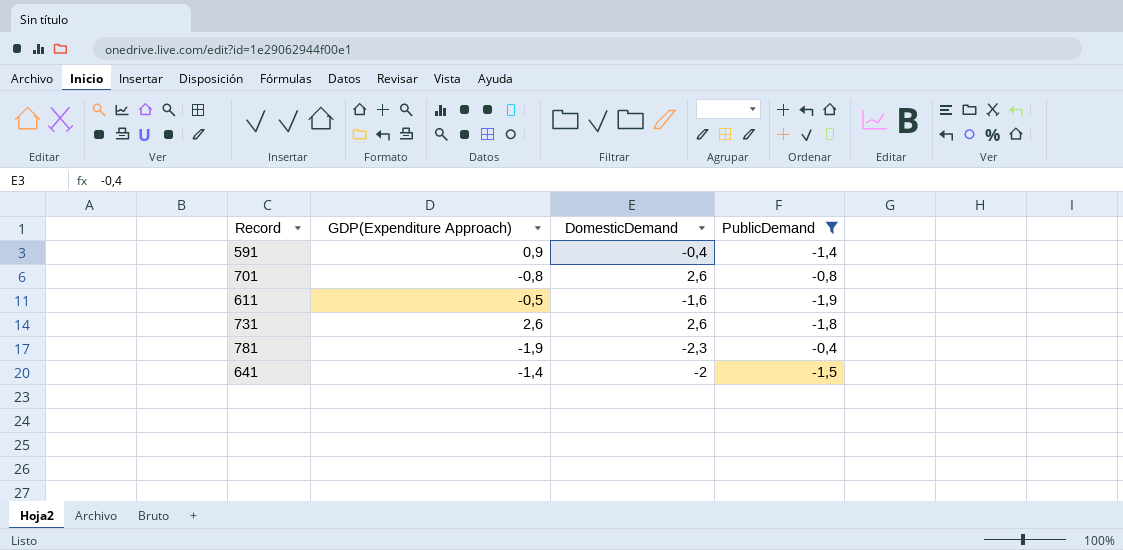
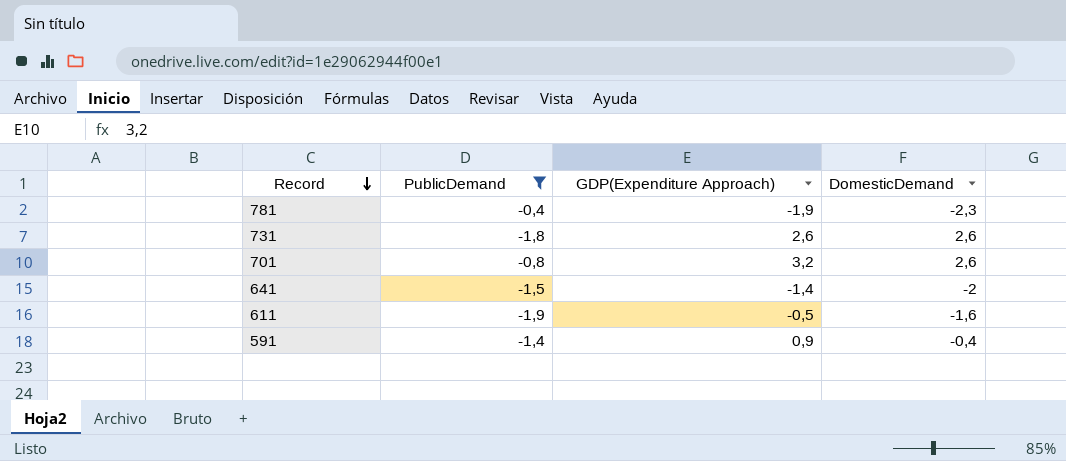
row order: none -> Record descending
column PublicDemand | position: 4 -> 2
701 | GDP(Expenditure Approach): -0,8 -> 3,2

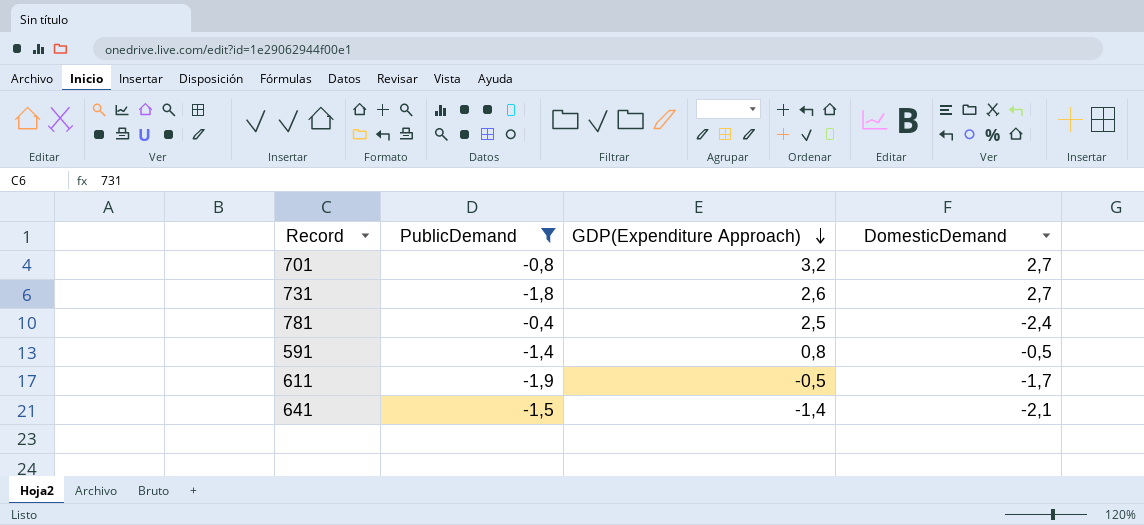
row order: Record descending -> GDP(Expenditure Approach) descending
701 | DomesticDemand: 2,6 -> 2,7
731 | DomesticDemand: 2,6 -> 2,7
781 | GDP(Expenditure Approach): -1,9 -> 2,5
781 | DomesticDemand: -2,3 -> -2,4
591 | GDP(Expenditure Approach): 0,9 -> 0,8
591 | DomesticDemand: -0,4 -> -0,5
611 | DomesticDemand: -1,6 -> -1,7
641 | DomesticDemand: -2 -> -2,1

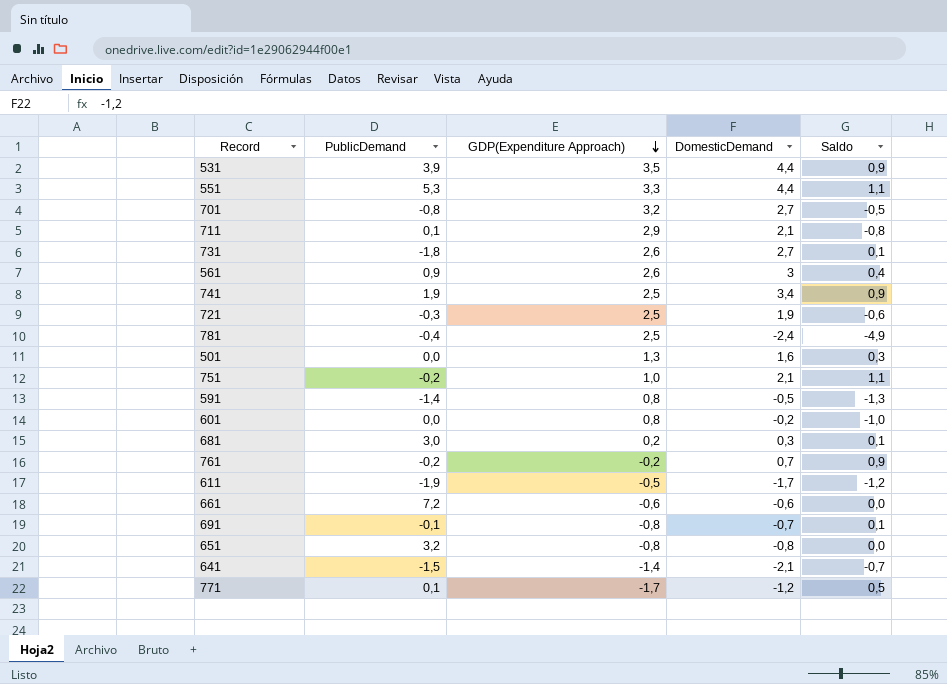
filter: PublicDemand <= -0,4 -> none
column Saldo | formula: none -> [DomesticDemand] - [GDP(Expenditure Approach)]

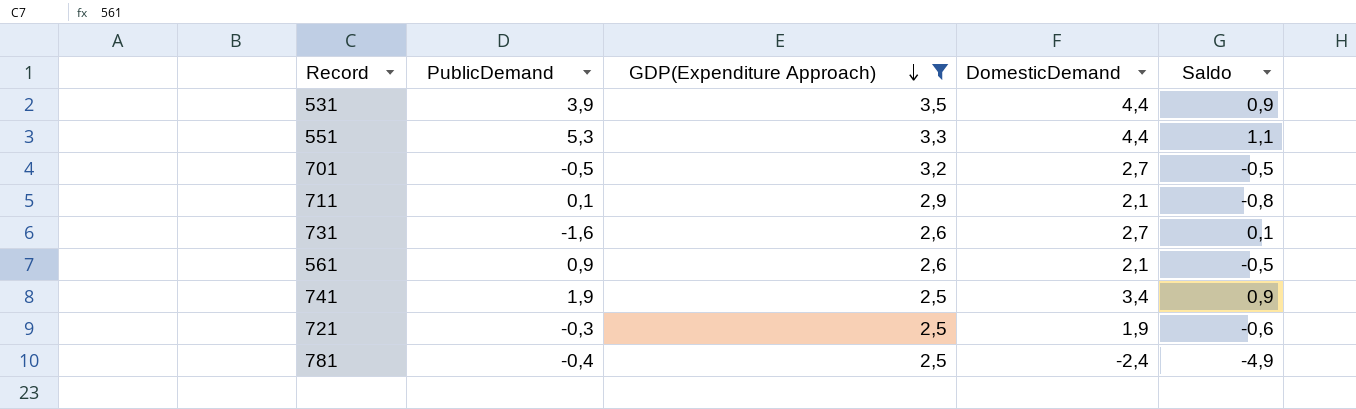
filter: none -> GDP(Expenditure Approach) >= 2,5
701 | PublicDemand: -0,8 -> -0,5
731 | PublicDemand: -1,8 -> -1,6
561 | DomesticDemand: 3 -> 2,1
561 | Saldo: 0,4 -> -0,5

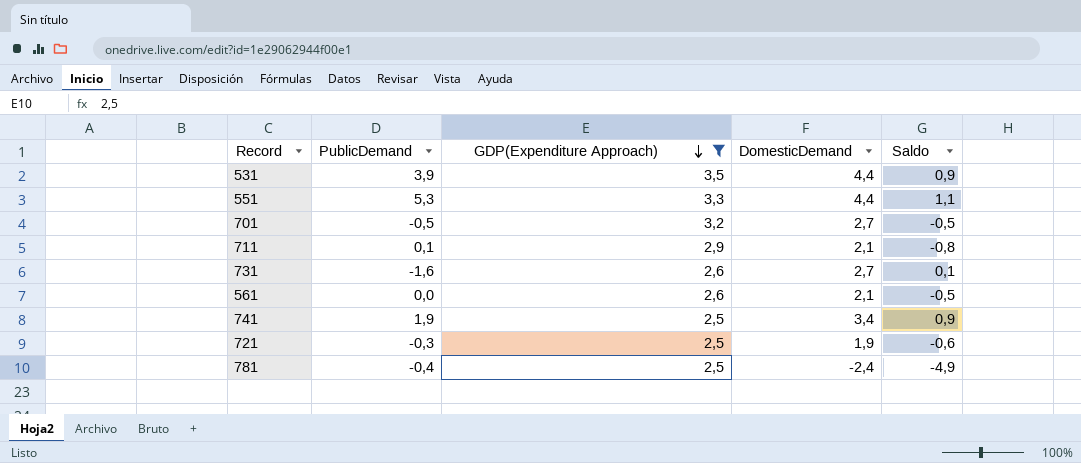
561 | PublicDemand: 0,9 -> 0,0

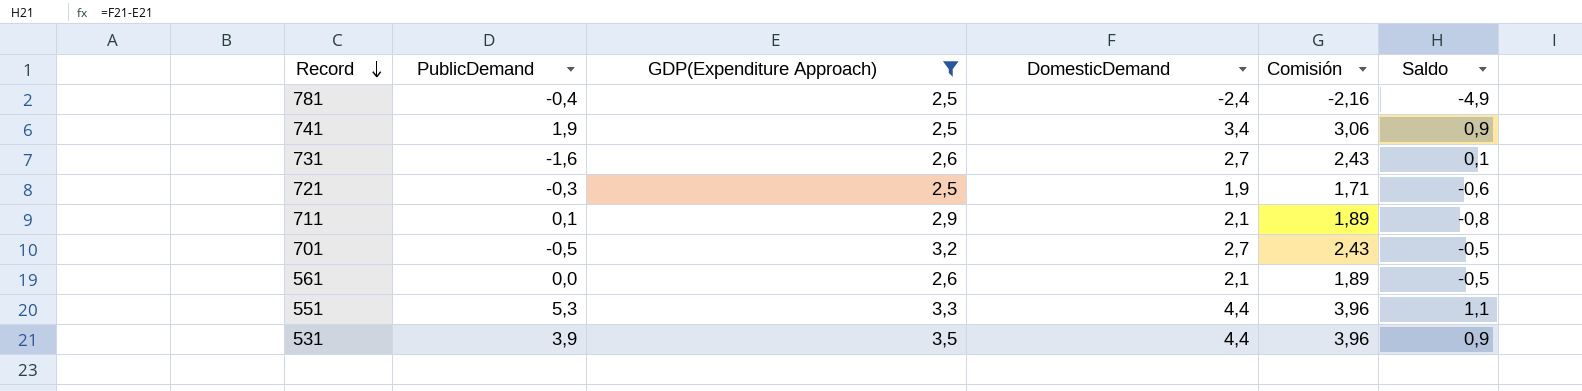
row order: GDP(Expenditure Approach) descending -> Record descending
column Comisión | formula: none -> [DomesticDemand] * 0,9

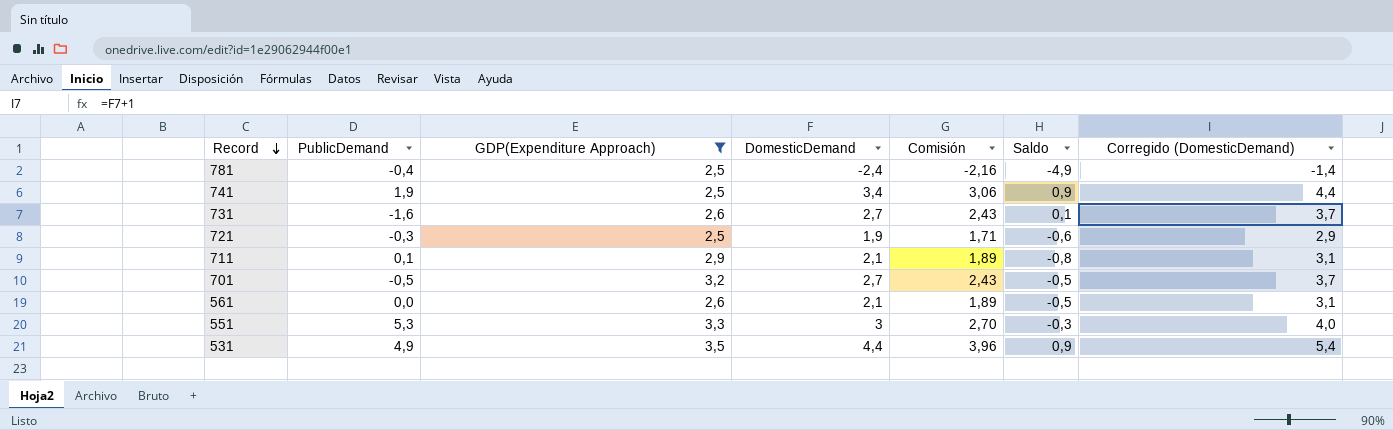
column Corregido (DomesticDemand) | formula: none -> [DomesticDemand] + 1
551 | DomesticDemand: 4,4 -> 3
551 | Comisión: 3,96 -> 2,70
551 | Saldo: 1,1 -> -0,3
531 | PublicDemand: 3,9 -> 4,9

